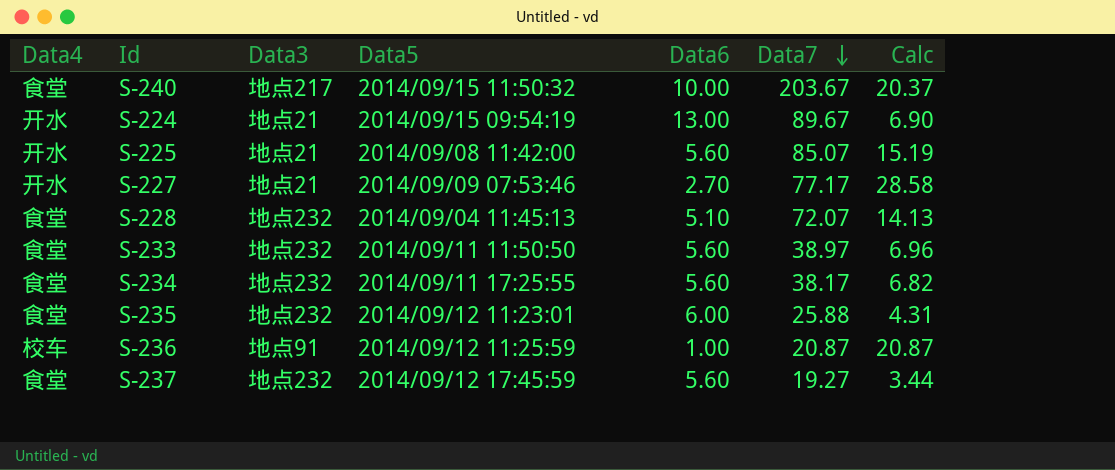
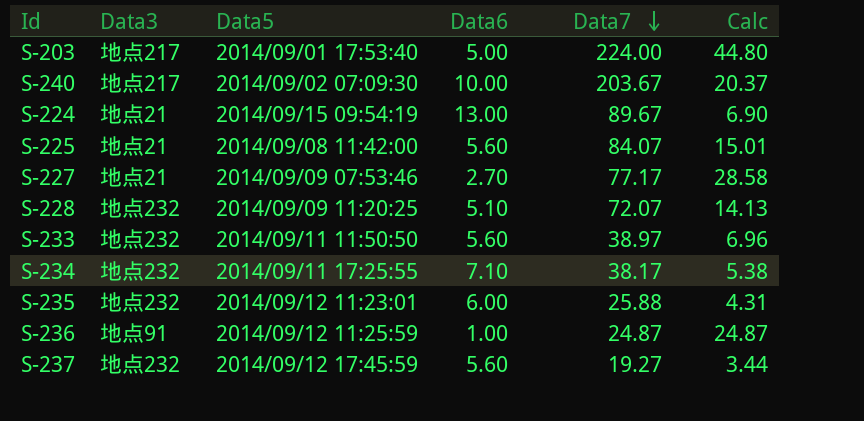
column Data4 | position: 1 -> none
row S-203: none -> 地点217 | 2014/09/01 17:53:40 | 5.00 | 224.00 | 44.80
S-240 | Data5: 2014/09/15 11:50:32 -> 2014/09/02 07:09:30
S-225 | Data7: 85.07 -> 84.07
S-225 | Calc: 15.19 -> 15.01
S-228 | Data5: 2014/09/04 11:45:13 -> 2014/09/09 11:20:25
S-234 | Data6: 5.60 -> 7.10
S-234 | Calc: 6.82 -> 5.38
S-236 | Data7: 20.87 -> 24.87
S-236 | Calc: 20.87 -> 24.87

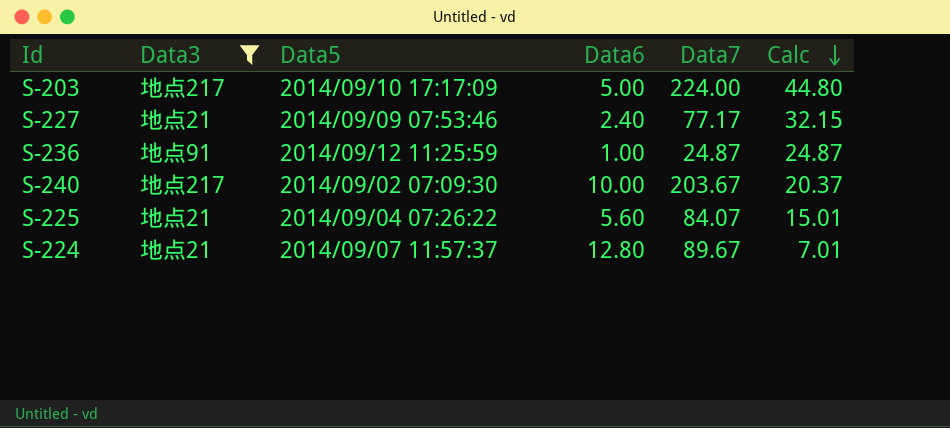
filter: none -> Data3 != 地点232
row order: Data7 descending -> Calc descending
S-203 | Data5: 2014/09/01 17:53:40 -> 2014/09/10 17:17:09
S-227 | Data6: 2.70 -> 2.40
S-227 | Calc: 28.58 -> 32.15
S-225 | Data5: 2014/09/08 11:42:00 -> 2014/09/04 07:26:22
S-224 | Data5: 2014/09/15 09:54:19 -> 2014/09/07 11:57:37
S-224 | Data6: 13.00 -> 12.80
S-224 | Calc: 6.90 -> 7.01

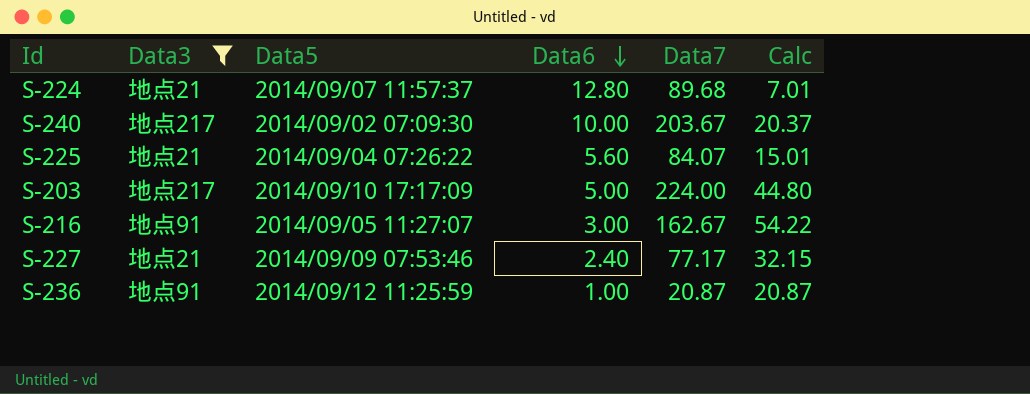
row order: Calc descending -> Data6 descending
S-224 | Data7: 89.67 -> 89.68
row S-216: none -> 地点91 | 2014/09/05 11:27:07 | 3.00 | 162.67 | 54.22
S-236 | Data7: 24.87 -> 20.87
S-236 | Calc: 24.87 -> 20.87

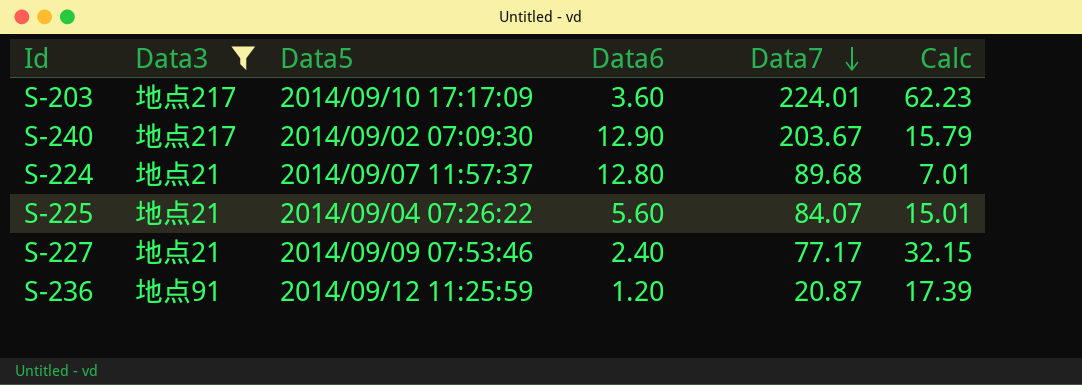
row order: Data6 descending -> Data7 descending
row S-216: 地点91 | 2014/09/05 11:27:07 | 3.00 | 162.67 | 54.22 -> none
S-203 | Data6: 5.00 -> 3.60
S-203 | Data7: 224.00 -> 224.01
S-203 | Calc: 44.80 -> 62.23
S-240 | Data6: 10.00 -> 12.90
S-240 | Calc: 20.37 -> 15.79
S-236 | Data6: 1.00 -> 1.20
S-236 | Calc: 20.87 -> 17.39

